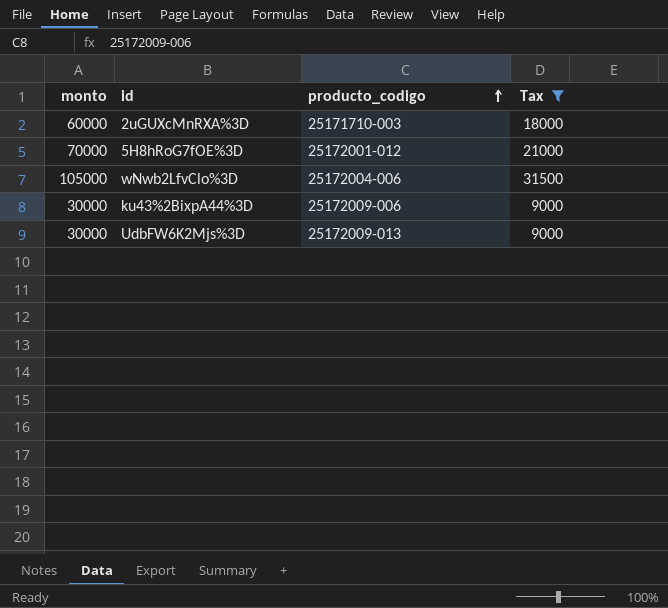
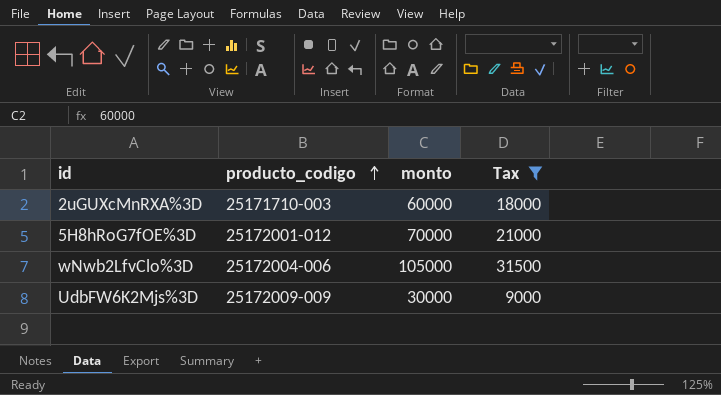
column monto | position: 1 -> 3
row ku43%2BixpA44%3D: 30000 | 25172009-006 | 9000 -> none
UdbFW6K2Mjs%3D | producto_codigo: 25172009-013 -> 25172009-009

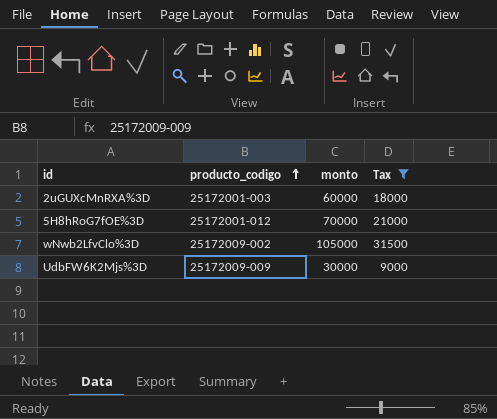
2uGUXcMnRXA%3D | producto_codigo: 25171710-003 -> 25172001-003
wNwb2LfvClo%3D | producto_codigo: 25172004-006 -> 25172009-002

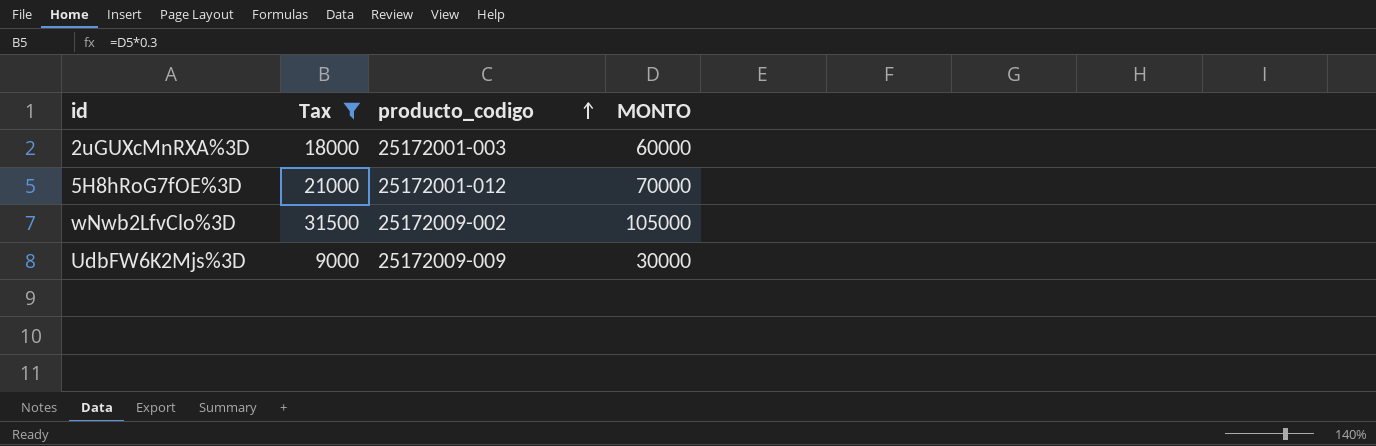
column Tax | position: 4 -> 2
column name: monto -> MONTO

